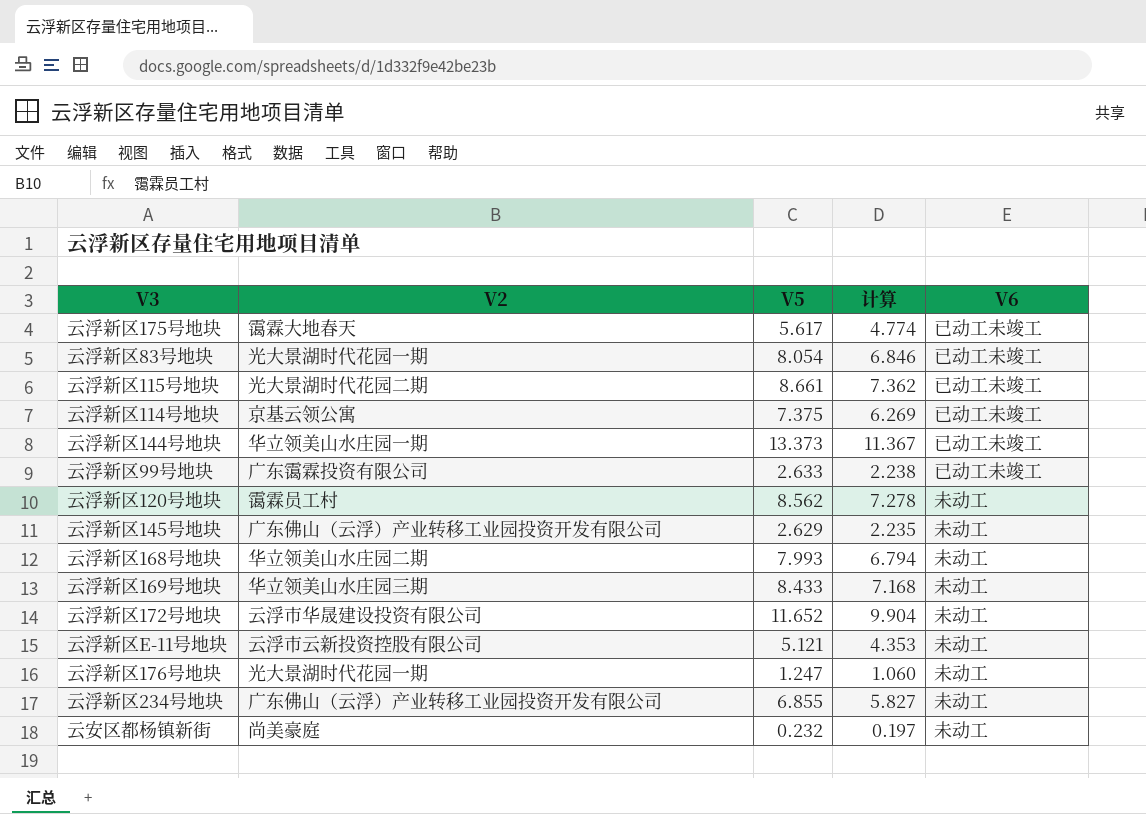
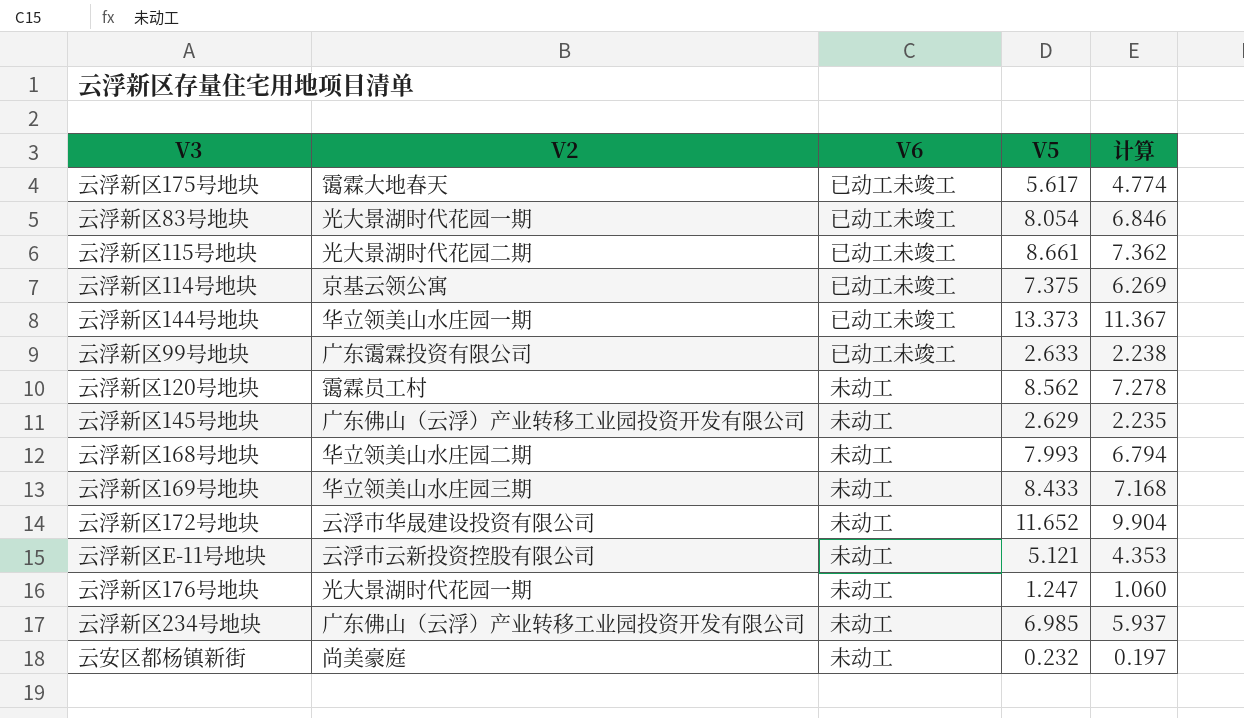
column V6 | position: 5 -> 3
云浮新区234号地块 | V5: 6.855 -> 6.985
云浮新区234号地块 | 计算: 5.827 -> 5.937

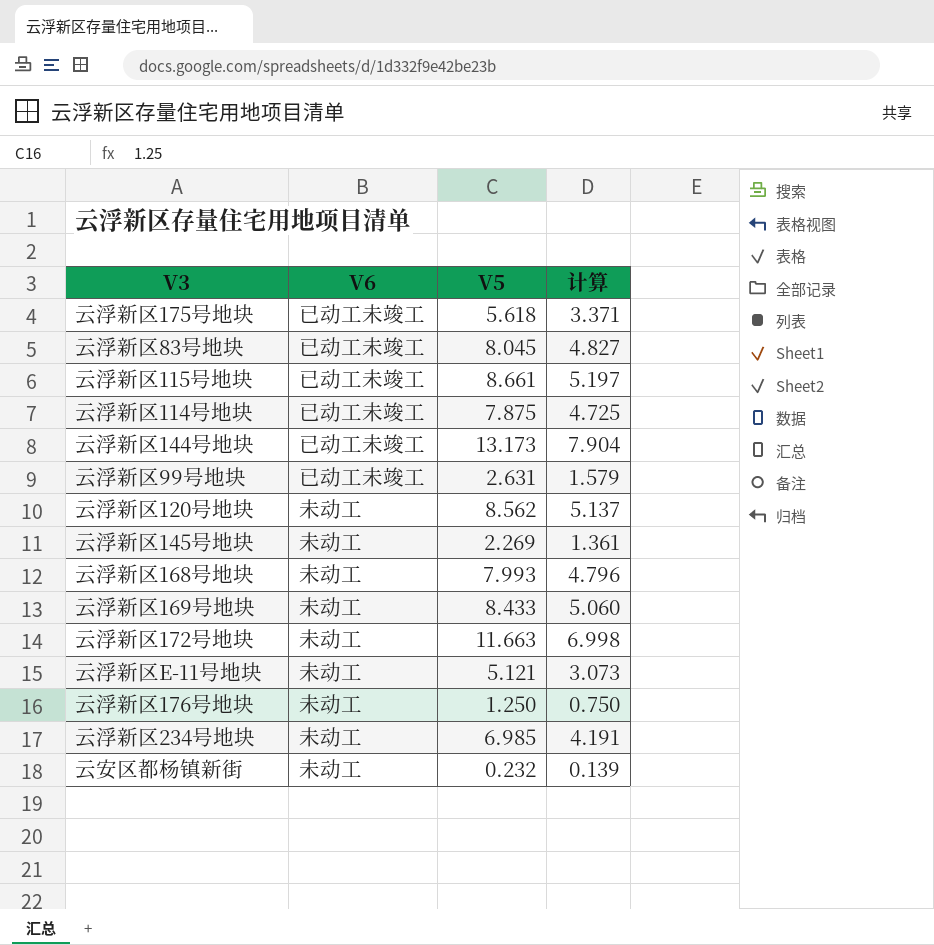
column V2 | position: 2 -> none
column 计算 | formula: [V5] * 0.85 -> [V5] * 0.6
云浮新区175号地块 | V5: 5.617 -> 5.618
云浮新区83号地块 | V5: 8.054 -> 8.045
云浮新区114号地块 | V5: 7.375 -> 7.875
云浮新区144号地块 | V5: 13.373 -> 13.173
云浮新区99号地块 | V5: 2.633 -> 2.631
云浮新区145号地块 | V5: 2.629 -> 2.269
云浮新区172号地块 | V5: 11.652 -> 11.663
云浮新区176号地块 | V5: 1.247 -> 1.250

